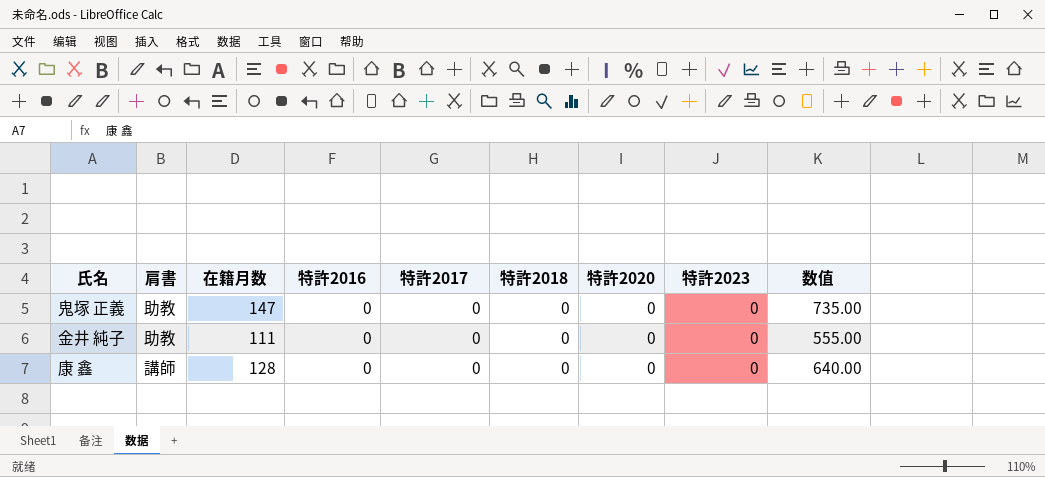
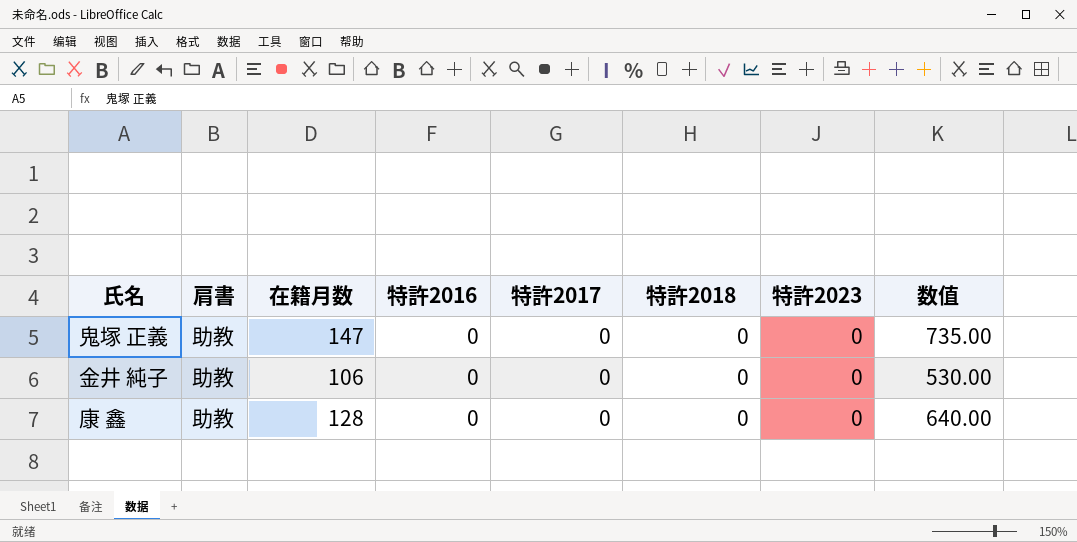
column 特許2020 | position: 7 -> none
金井 純子 | 在籍月数: 111 -> 106
金井 純子 | 数值: 555.00 -> 530.00
康 鑫 | 肩書: 講師 -> 助教

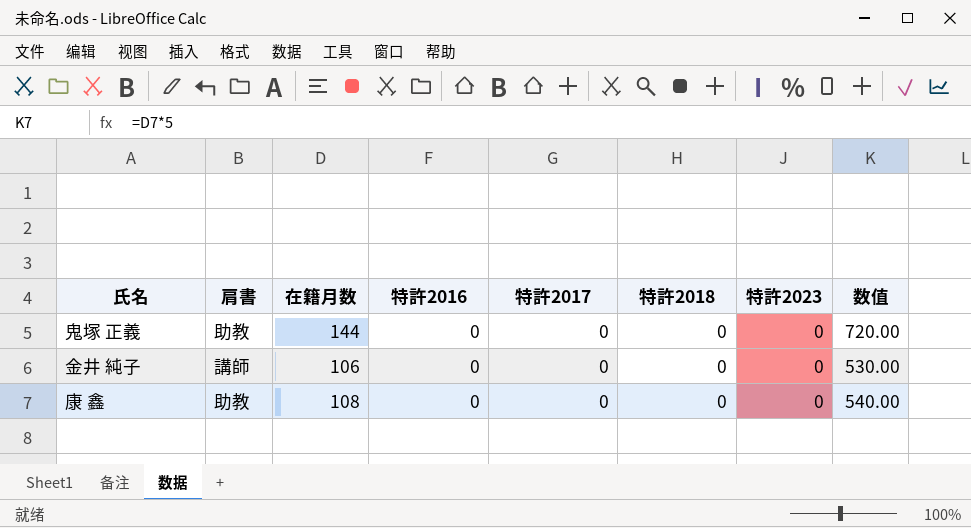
鬼塚 正義 | 在籍月数: 147 -> 144
鬼塚 正義 | 数值: 735.00 -> 720.00
金井 純子 | 肩書: 助教 -> 講師
康 鑫 | 在籍月数: 128 -> 108
康 鑫 | 数值: 640.00 -> 540.00

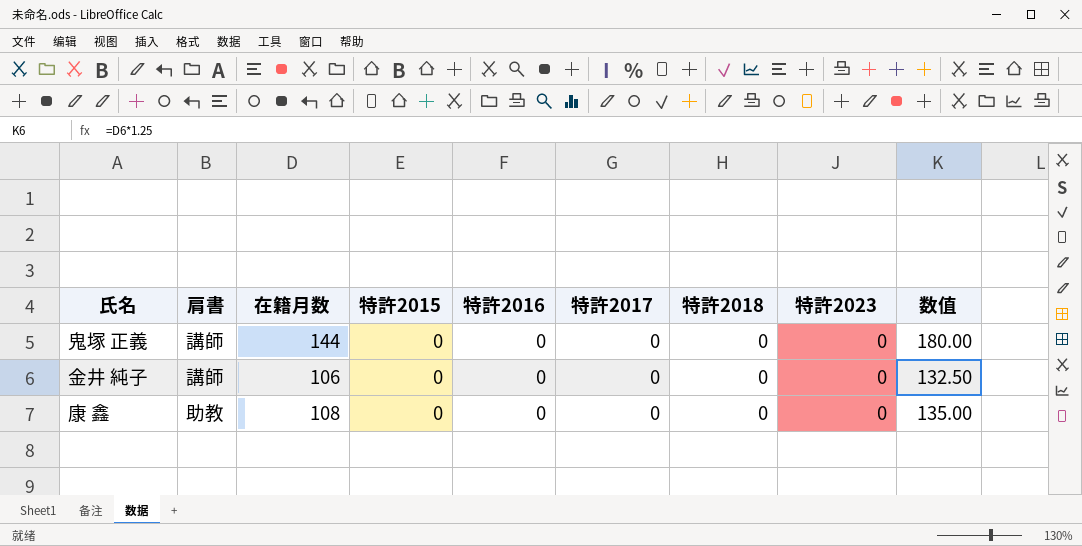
column 特許2015 | position: none -> 4
column 数值 | formula: [在籍月数] * 5 -> [在籍月数] * 1.25
鬼塚 正義 | 肩書: 助教 -> 講師

